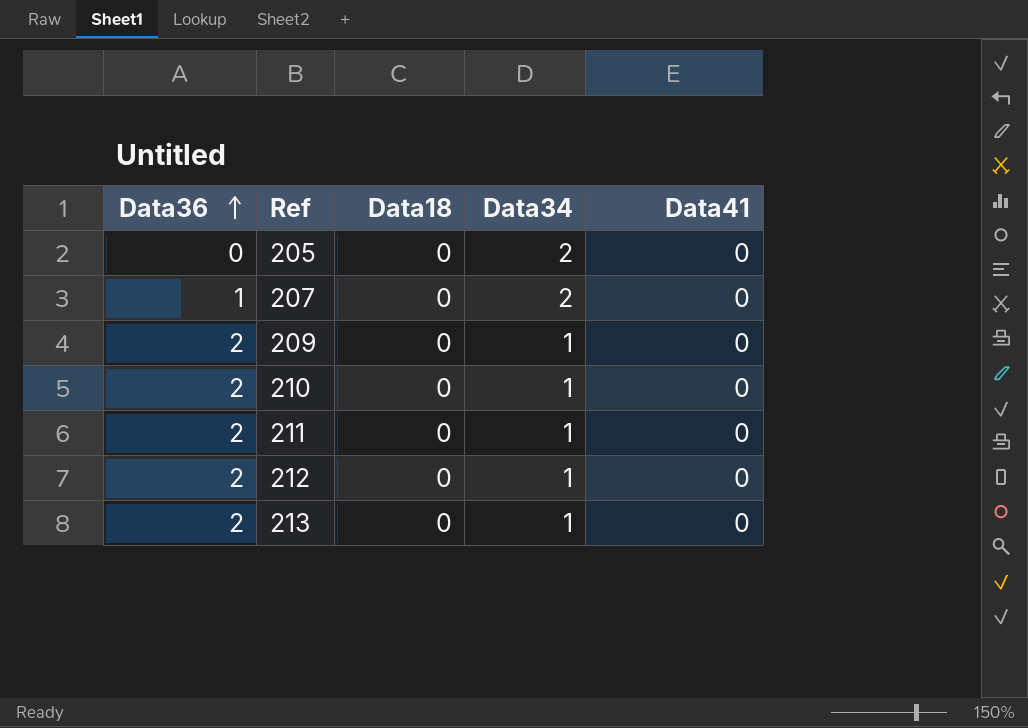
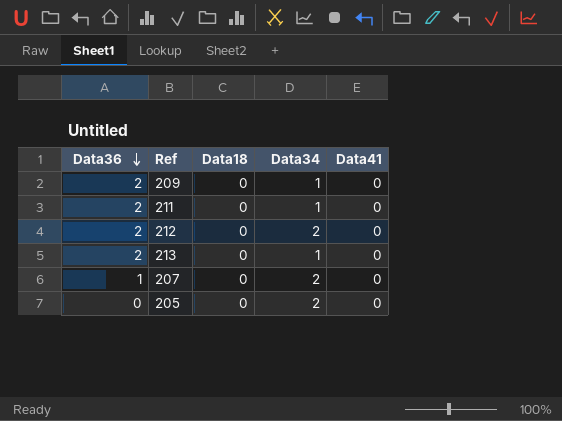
row order: Data36 ascending -> Data36 descending
row 210: 2 | 0 | 1 | 0 -> none
212 | Data34: 1 -> 2

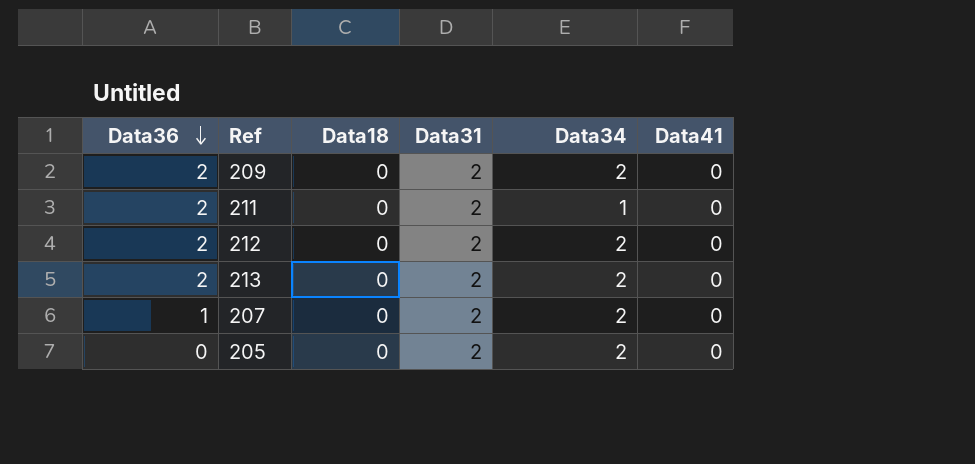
column Data31 | position: none -> 4
209 | Data34: 1 -> 2
213 | Data34: 1 -> 2

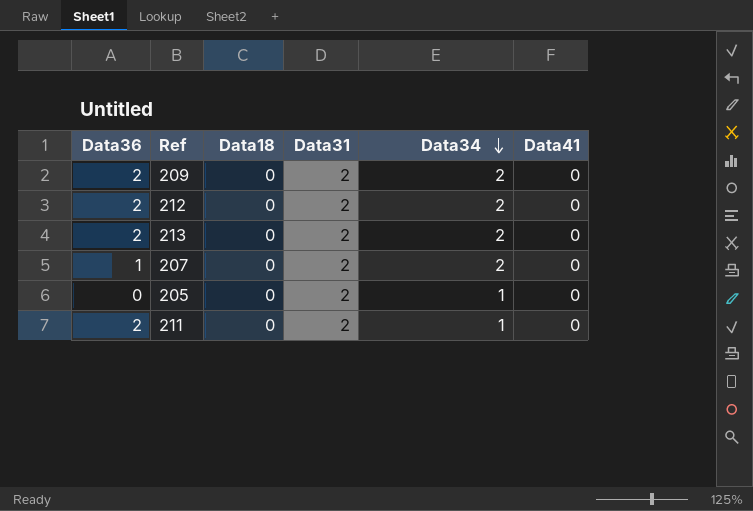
row order: Data36 descending -> Data34 descending
205 | Data34: 2 -> 1

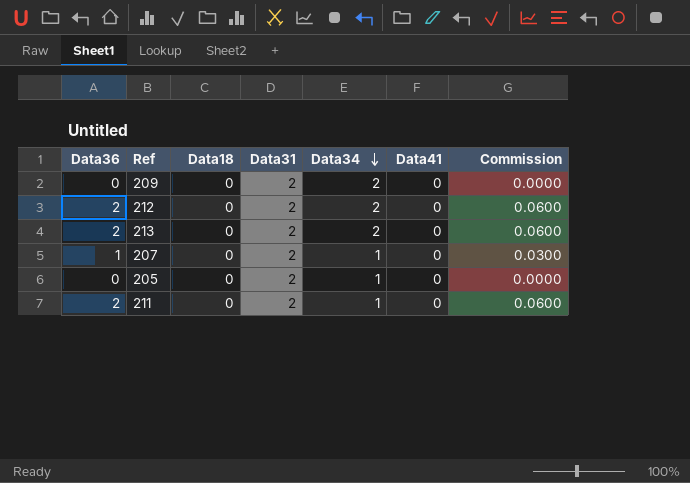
column Commission | formula: none -> [Data36] * 0.03
209 | Data36: 2 -> 0
207 | Data34: 2 -> 1

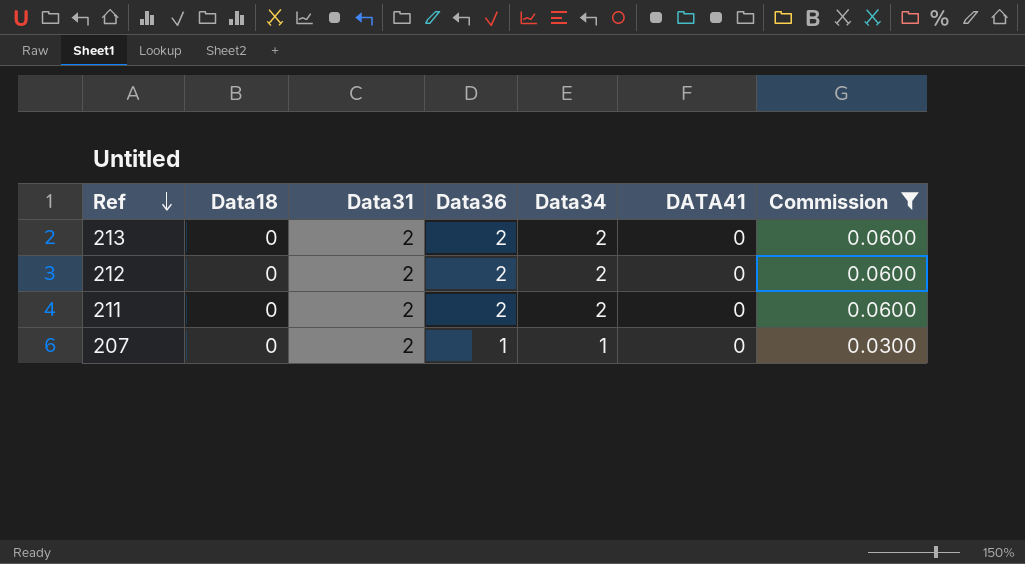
filter: none -> Commission != 0.0000
row order: Data34 descending -> Ref descending
column Data36 | position: 1 -> 4
column name: Data41 -> DATA41
211 | Data34: 1 -> 2

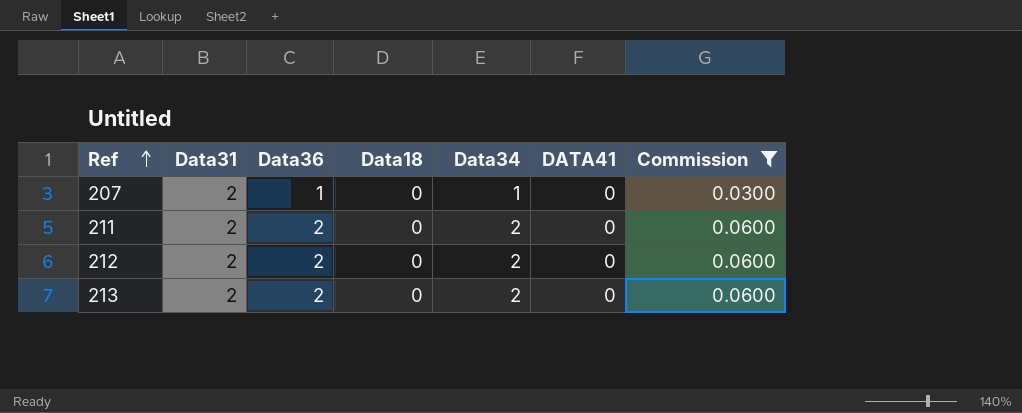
row order: Ref descending -> Ref ascending
column Data18 | position: 2 -> 4

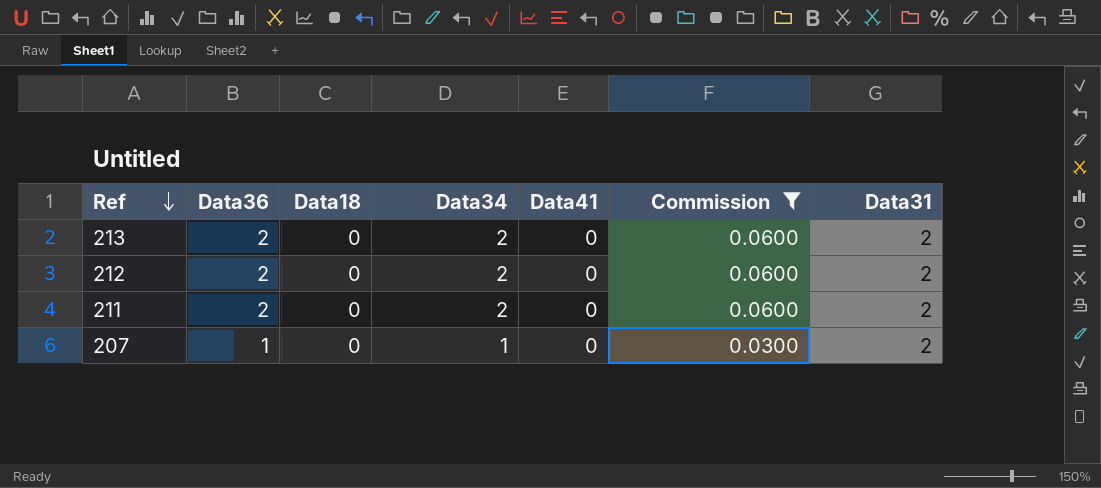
row order: Ref ascending -> Ref descending
column name: DATA41 -> Data41
column Data31 | position: 2 -> 7

